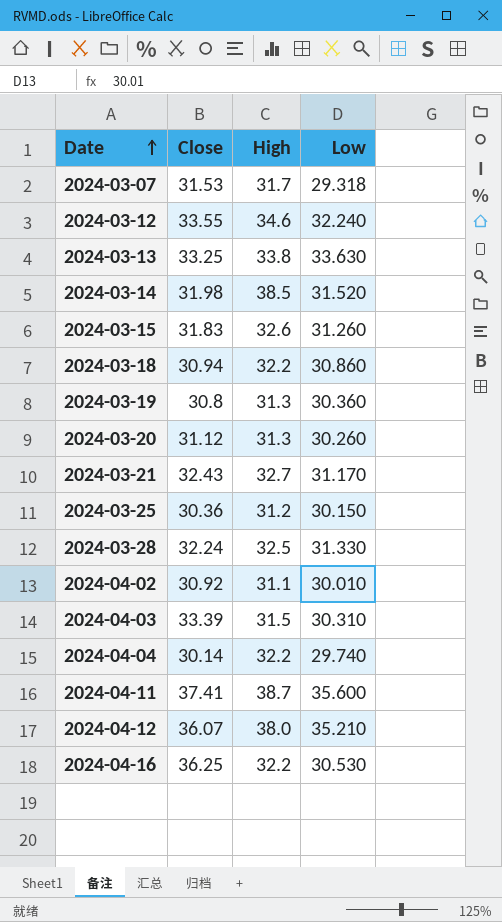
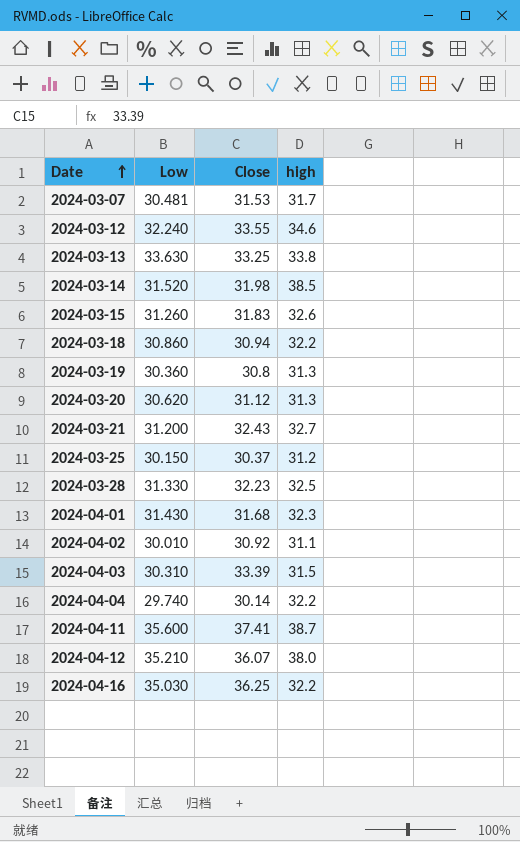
column Low | position: 4 -> 2
column name: High -> high
2024-03-07 | Low: 29.318 -> 30.481
2024-03-20 | Low: 30.260 -> 30.620
2024-03-21 | Low: 31.170 -> 31.200
2024-03-25 | Close: 30.36 -> 30.37
2024-03-28 | Close: 32.24 -> 32.23
row 2024-04-01: none -> 31.430 | 31.68 | 32.3
2024-04-16 | Low: 30.530 -> 35.030

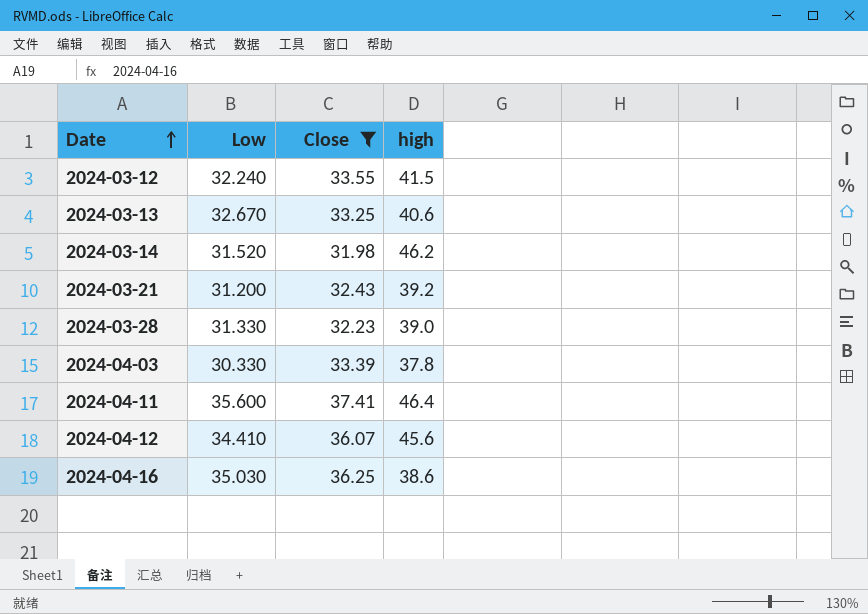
filter: none -> Close >= 31.98
2024-03-12 | high: 34.6 -> 41.5
2024-03-13 | Low: 33.630 -> 32.670
2024-03-13 | high: 33.8 -> 40.6
2024-03-14 | high: 38.5 -> 46.2
2024-03-21 | high: 32.7 -> 39.2
2024-03-28 | high: 32.5 -> 39.0
2024-04-03 | Low: 30.310 -> 30.330
2024-04-03 | high: 31.5 -> 37.8
2024-04-11 | high: 38.7 -> 46.4
2024-04-12 | Low: 35.210 -> 34.410
2024-04-12 | high: 38.0 -> 45.6
2024-04-16 | high: 32.2 -> 38.6

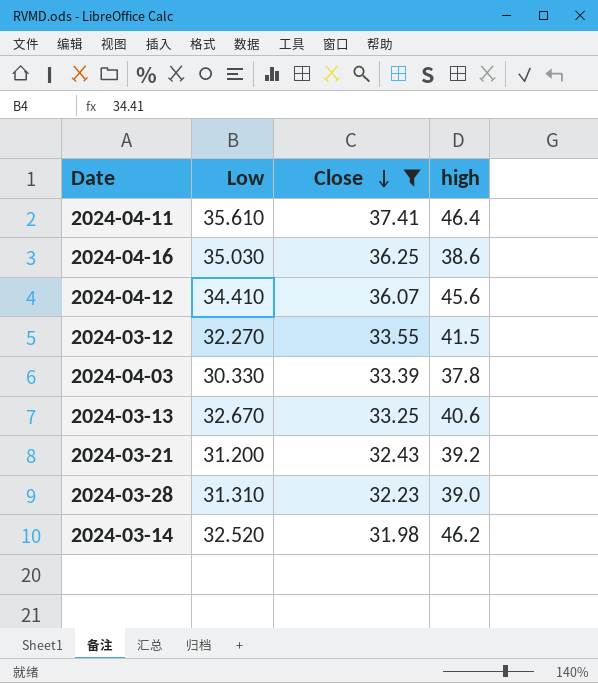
row order: Date ascending -> Close descending
2024-04-11 | Low: 35.600 -> 35.610
2024-03-12 | Low: 32.240 -> 32.270
2024-03-28 | Low: 31.330 -> 31.310
2024-03-14 | Low: 31.520 -> 32.520

